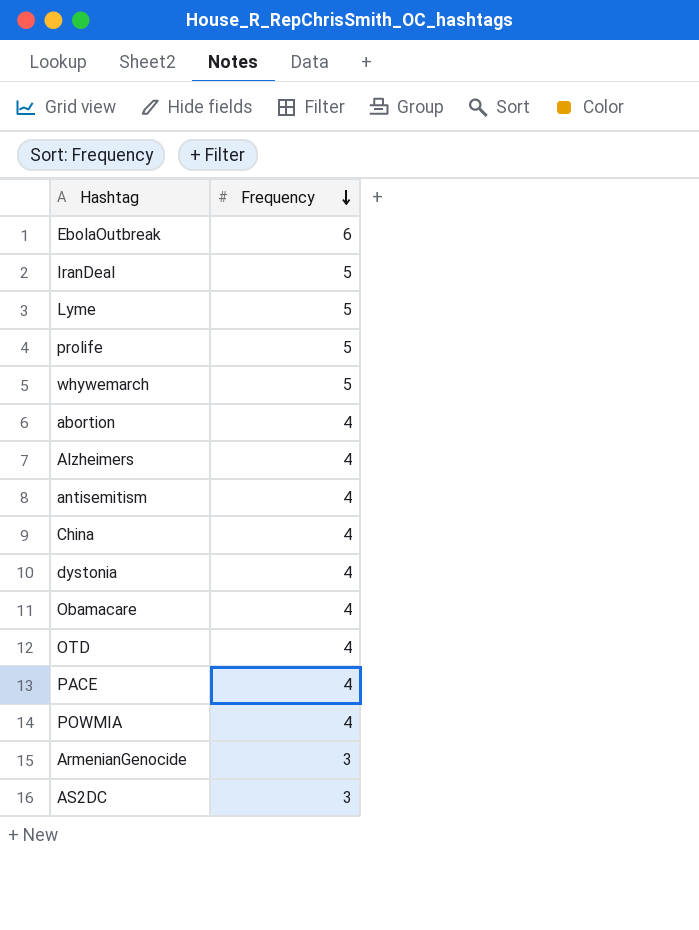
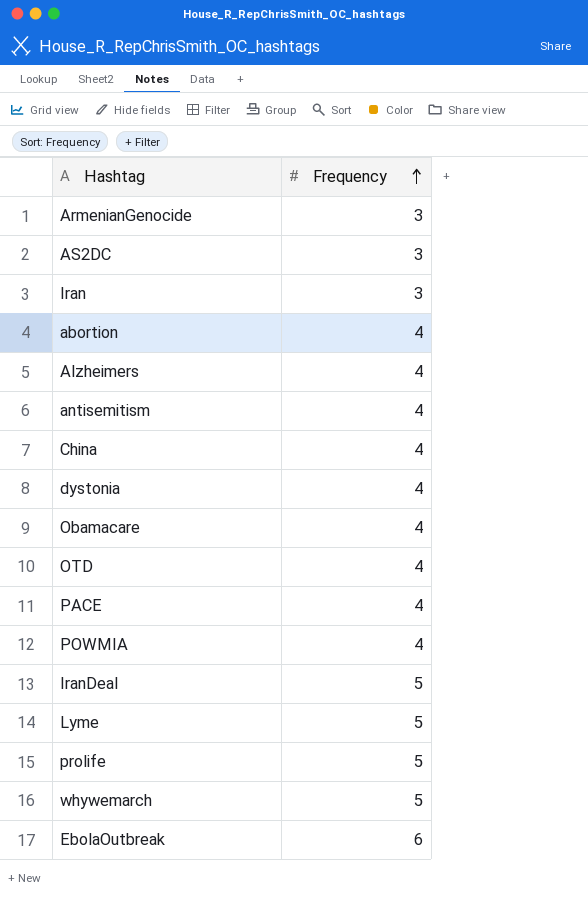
row order: Frequency descending -> Frequency ascending
row Iran: none -> 3

